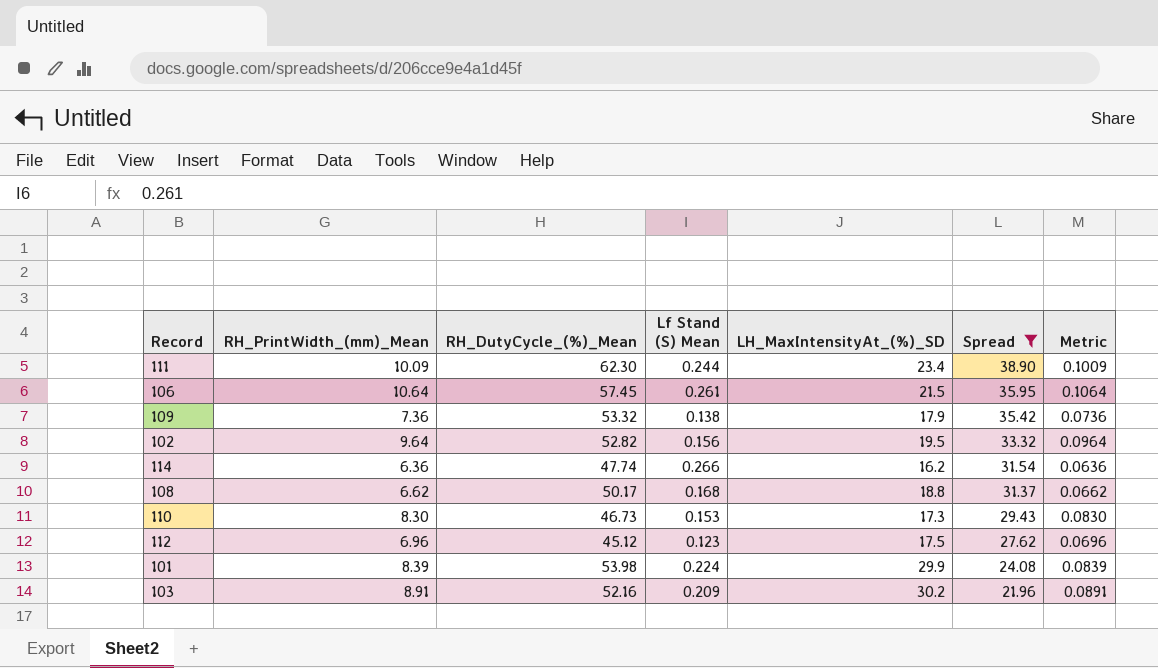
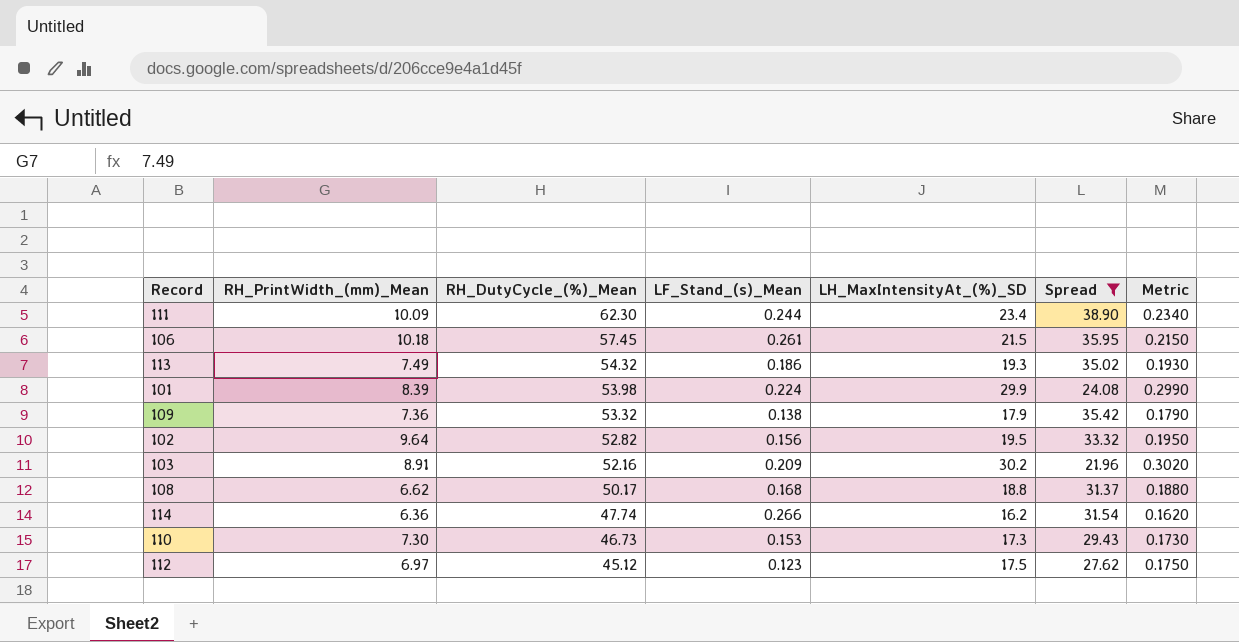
row order: Spread descending -> RH_DutyCycle_(%)_Mean descending
column name: Lf Stand (S) Mean -> LF_Stand_(s)_Mean
column Metric | formula: [RH_PrintWidth_(mm)_Mean] * 0.01 -> [LH_MaxIntensityAt_(%)_SD] * 0.01
106 | RH_PrintWidth_(mm)_Mean: 10.64 -> 10.18
row 113: none -> 7.49 | 54.32 | 0.186 | 19.3 | 35.02 | 0.1930
110 | RH_PrintWidth_(mm)_Mean: 8.30 -> 7.30
112 | RH_PrintWidth_(mm)_Mean: 6.96 -> 6.97

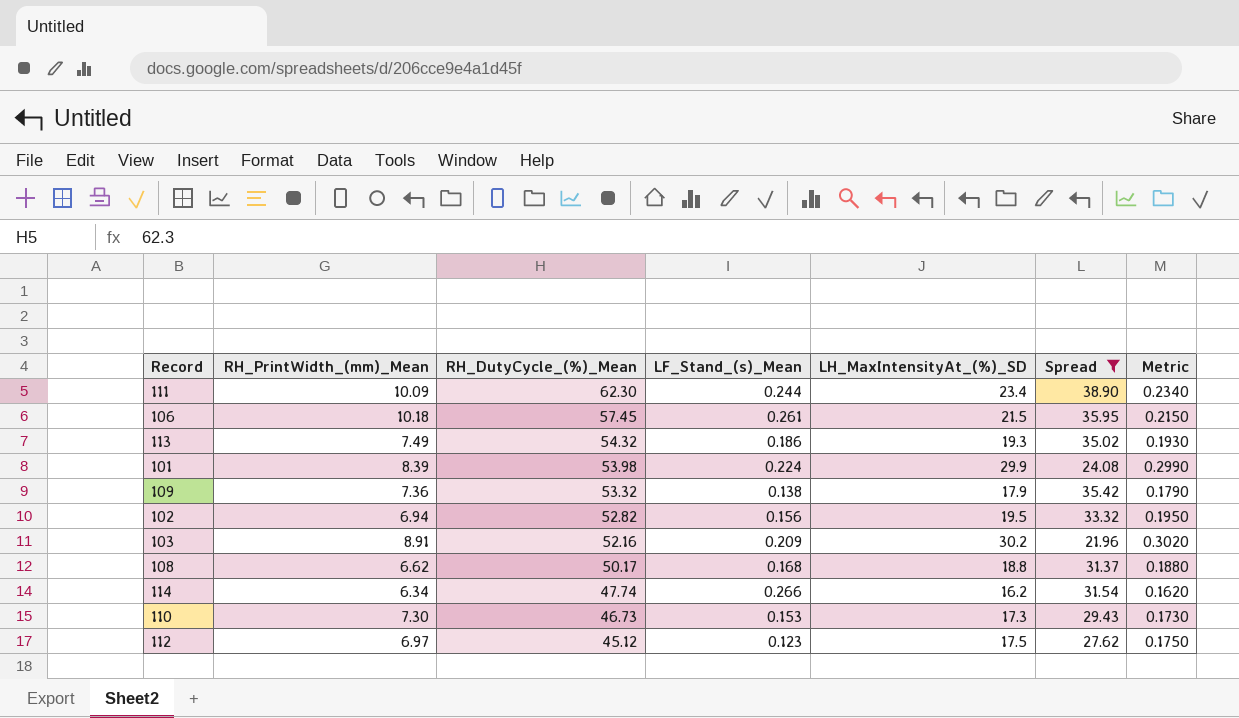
102 | RH_PrintWidth_(mm)_Mean: 9.64 -> 6.94
114 | RH_PrintWidth_(mm)_Mean: 6.36 -> 6.34

